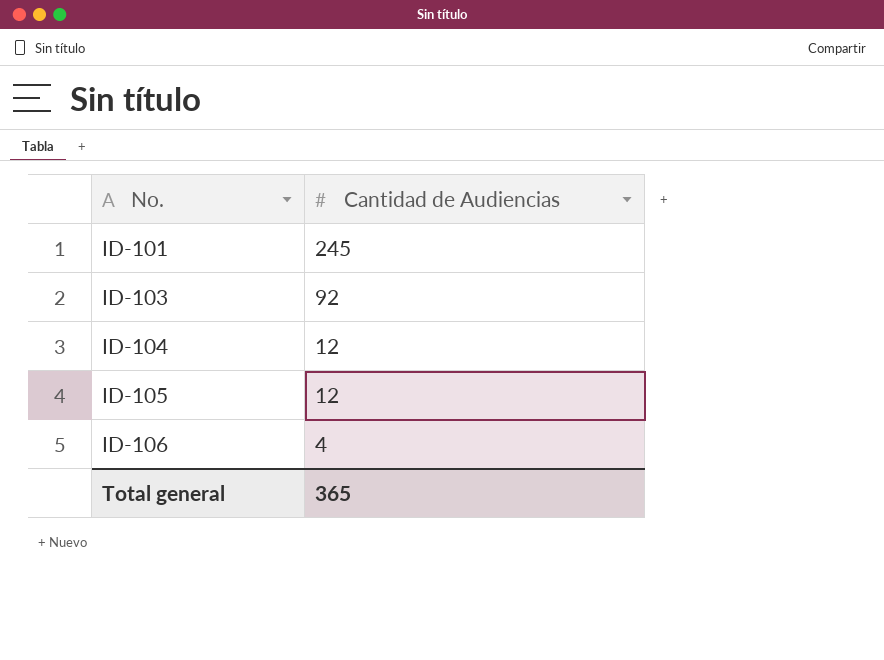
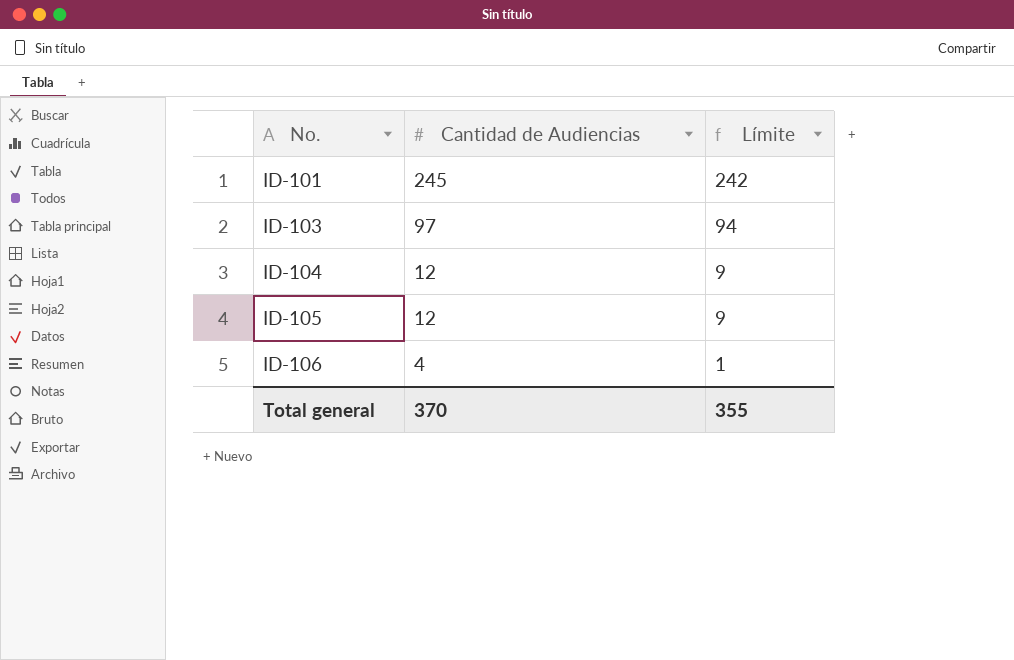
column Límite | formula: none -> [Cantidad de Audiencias] - 3
ID-103 | Cantidad de Audiencias: 92 -> 97
Total general | Cantidad de Audiencias: 365 -> 370

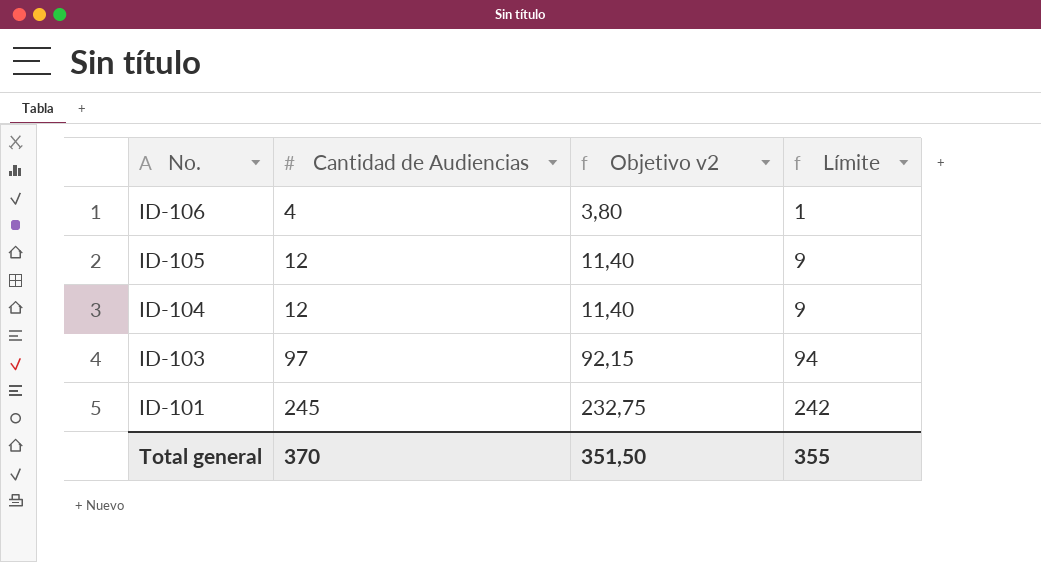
row order: No. ascending -> No. descending
column Objetivo v2 | formula: none -> [Cantidad de Audiencias] * 0,95

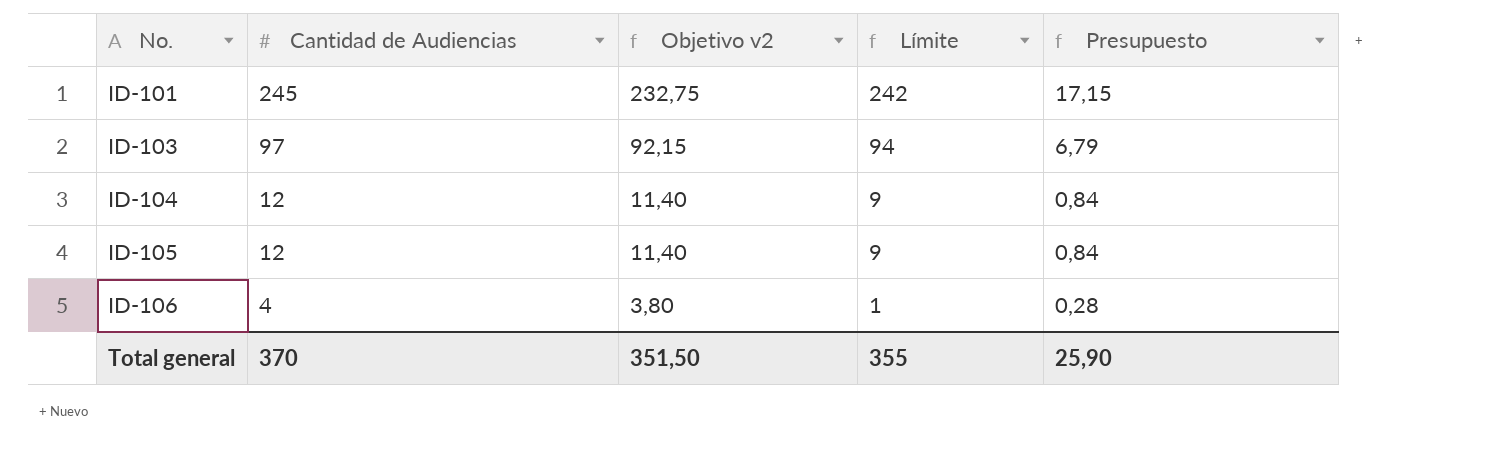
row order: No. descending -> No. ascending
column Presupuesto | formula: none -> [Cantidad de Audiencias] * 0,07

